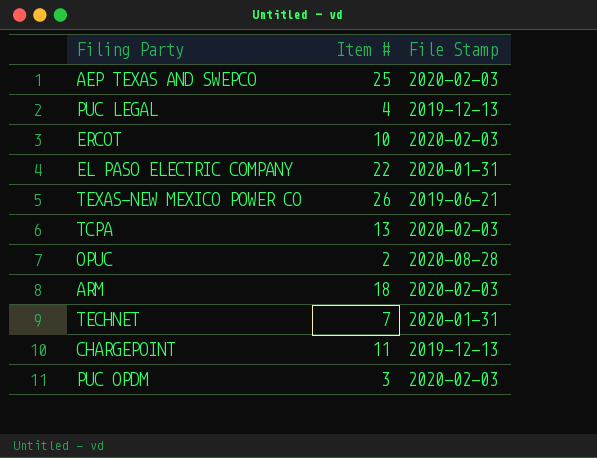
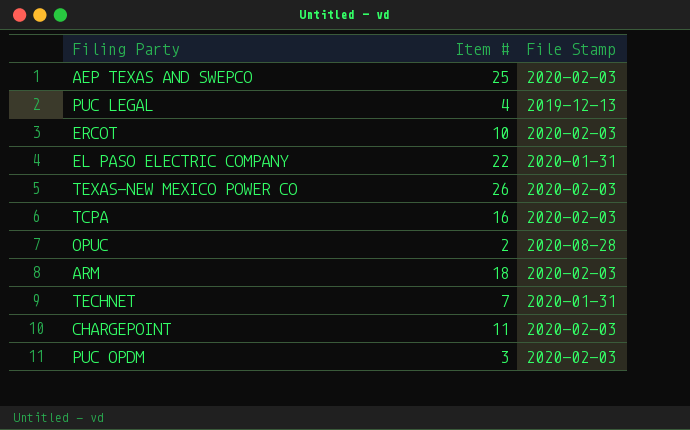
TEXAS-NEW MEXICO POWER CO | File Stamp: 2019-06-21 -> 2020-02-03
TCPA | Item #: 13 -> 16
CHARGEPOINT | File Stamp: 2019-12-13 -> 2020-02-03

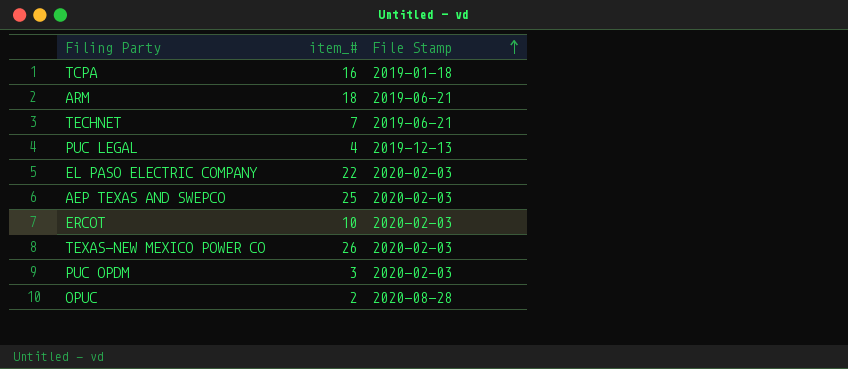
row order: none -> File Stamp ascending
column name: Item # -> item_#
row CHARGEPOINT: 11 | 2020-02-03 -> none
TCPA | File Stamp: 2020-02-03 -> 2019-01-18
ARM | File Stamp: 2020-02-03 -> 2019-06-21
TECHNET | File Stamp: 2020-01-31 -> 2019-06-21
EL PASO ELECTRIC COMPANY | File Stamp: 2020-01-31 -> 2020-02-03

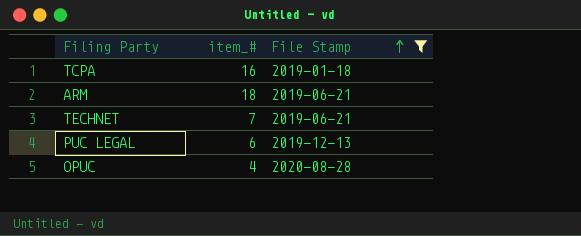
filter: none -> File Stamp != 2020-02-03
PUC LEGAL | item_#: 4 -> 6
OPUC | item_#: 2 -> 4

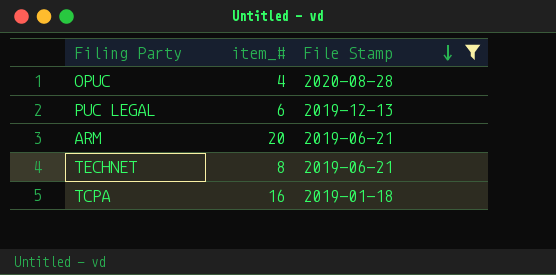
row order: File Stamp ascending -> File Stamp descending
ARM | item_#: 18 -> 20
TECHNET | item_#: 7 -> 8

